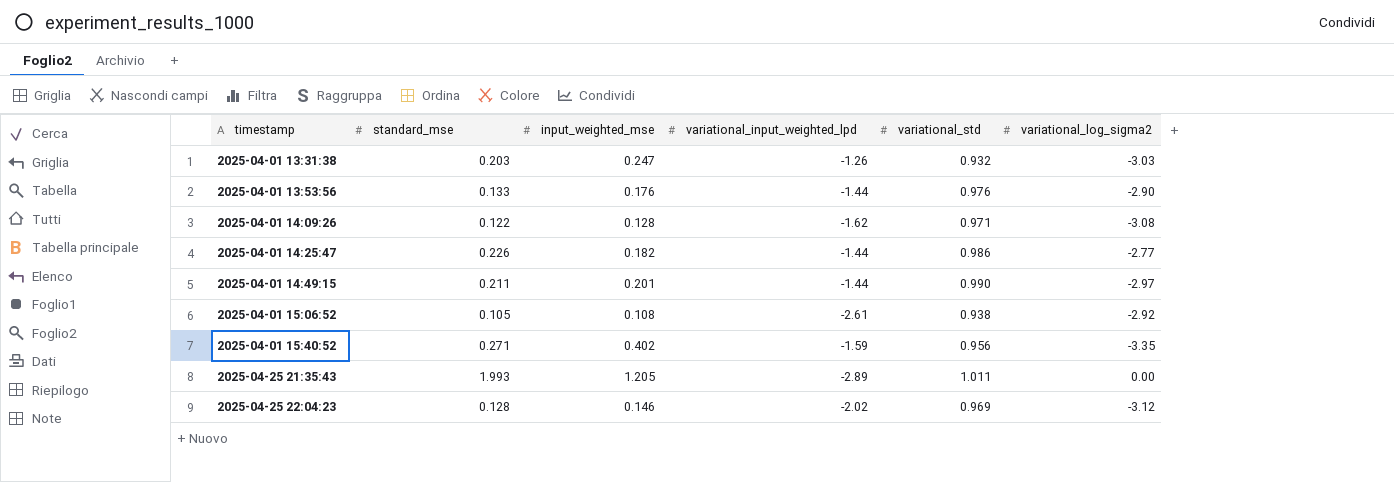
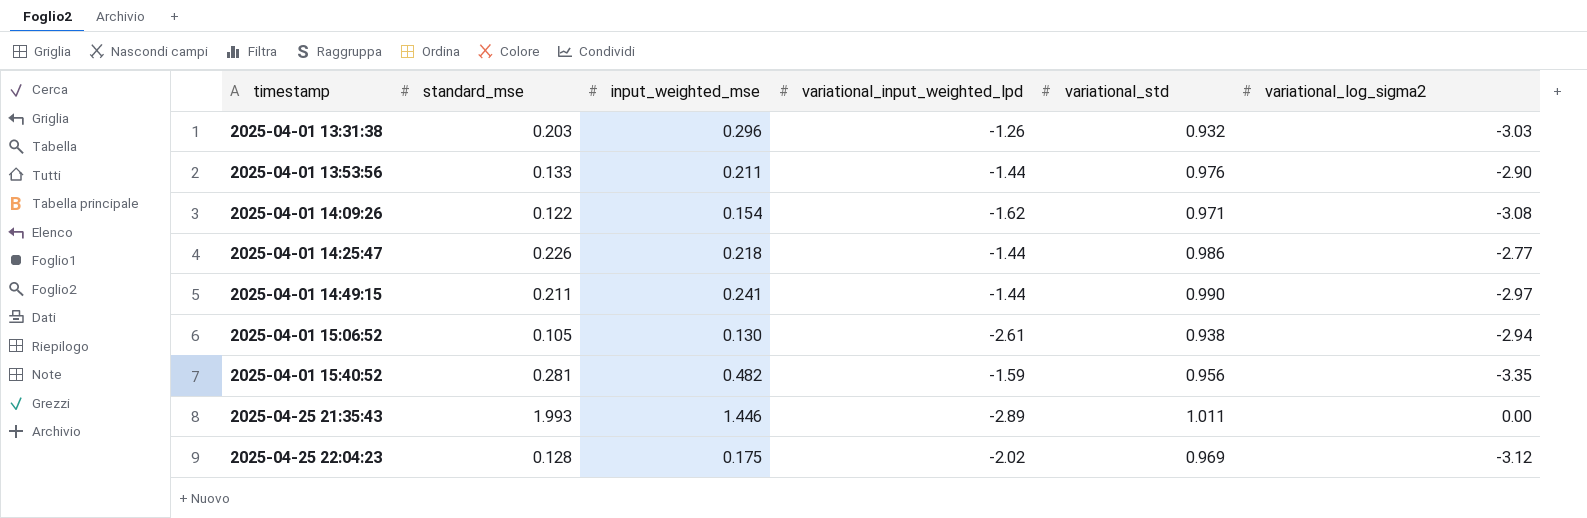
2025-04-01 13:31:38 | input_weighted_mse: 0.247 -> 0.296
2025-04-01 13:53:56 | input_weighted_mse: 0.176 -> 0.211
2025-04-01 14:09:26 | input_weighted_mse: 0.128 -> 0.154
2025-04-01 14:25:47 | input_weighted_mse: 0.182 -> 0.218
2025-04-01 14:49:15 | input_weighted_mse: 0.201 -> 0.241
2025-04-01 15:06:52 | input_weighted_mse: 0.108 -> 0.130
2025-04-01 15:06:52 | variational_log_sigma2: -2.92 -> -2.94
2025-04-01 15:40:52 | standard_mse: 0.271 -> 0.281
2025-04-01 15:40:52 | input_weighted_mse: 0.402 -> 0.482
2025-04-25 21:35:43 | input_weighted_mse: 1.205 -> 1.446
2025-04-25 22:04:23 | input_weighted_mse: 0.146 -> 0.175

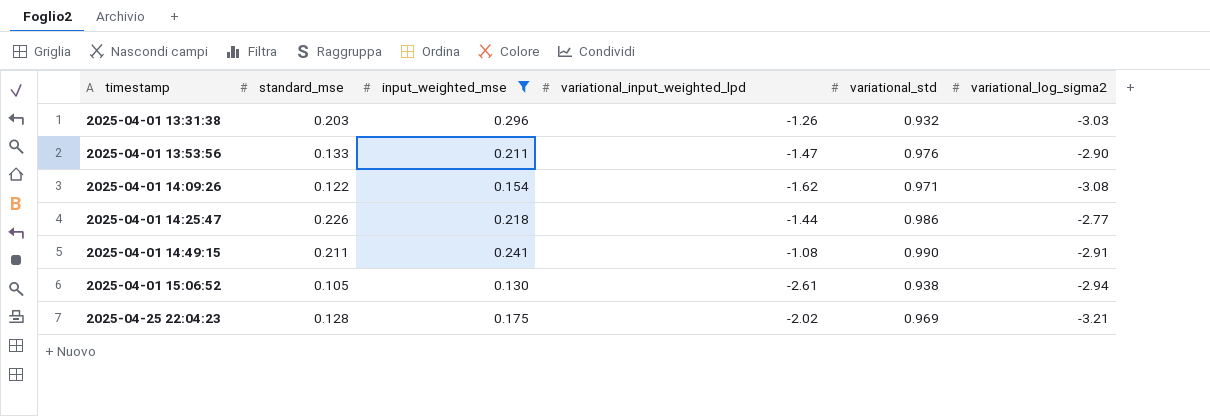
filter: none -> input_weighted_mse <= 0.296
2025-04-01 13:53:56 | variational_input_weighted_lpd: -1.44 -> -1.47
2025-04-01 14:49:15 | variational_input_weighted_lpd: -1.44 -> -1.08
2025-04-01 14:49:15 | variational_log_sigma2: -2.97 -> -2.91
2025-04-25 22:04:23 | variational_log_sigma2: -3.12 -> -3.21

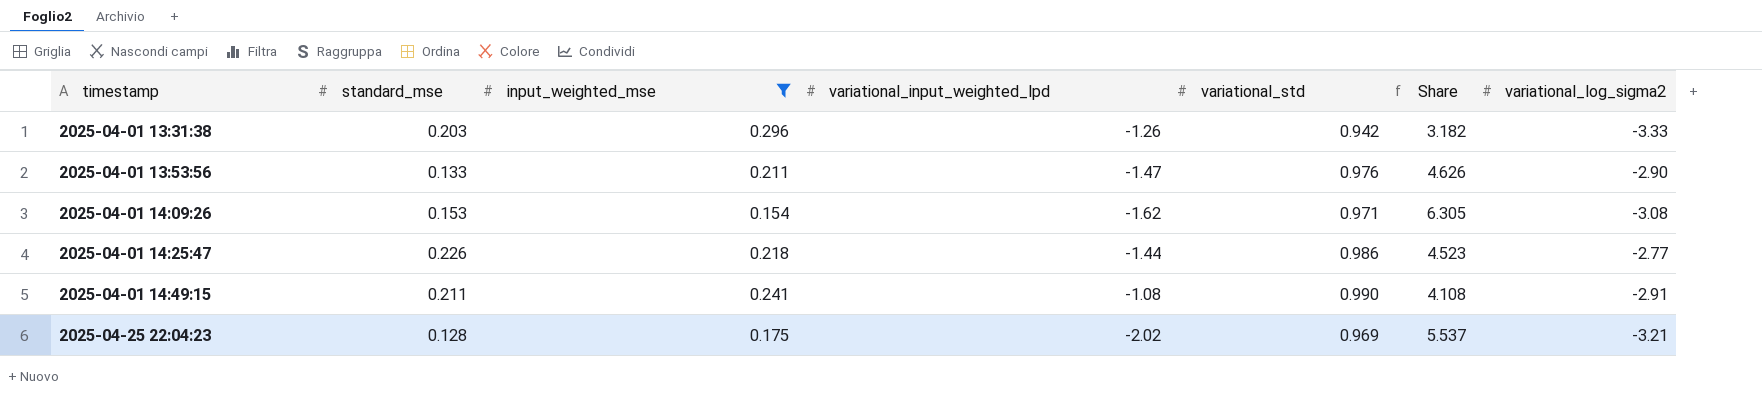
column Share | formula: none -> [variational_std] / [input_weighted_mse]
row 2025-04-01 15:06:52: 0.105 | 0.130 | -2.61 | 0.938 | -2.94 -> none
2025-04-01 13:31:38 | variational_std: 0.932 -> 0.942
2025-04-01 13:31:38 | variational_log_sigma2: -3.03 -> -3.33
2025-04-01 14:09:26 | standard_mse: 0.122 -> 0.153

